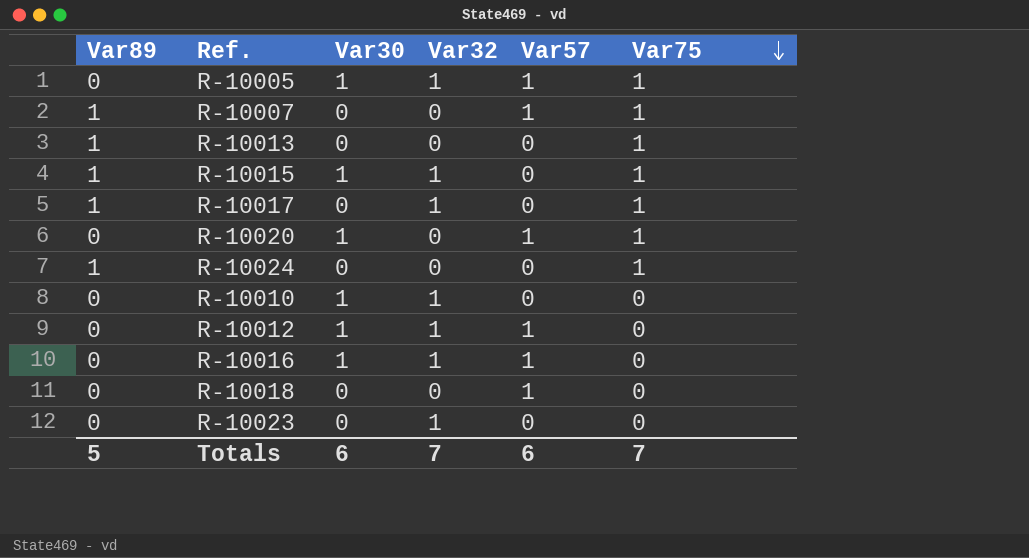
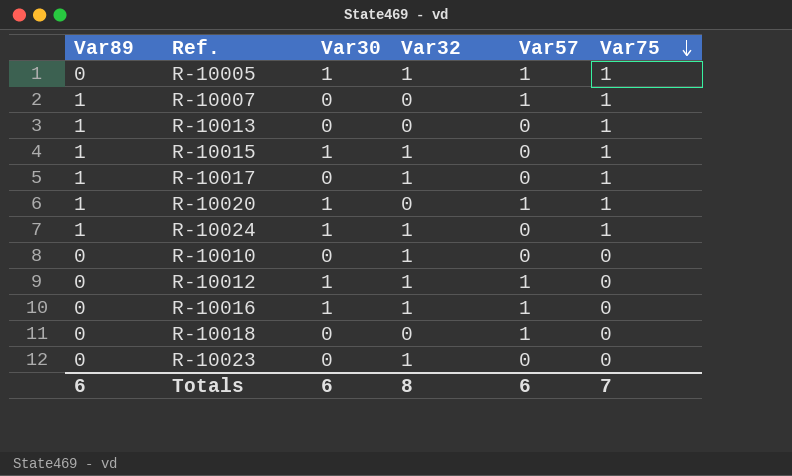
R-10020 | Var89: 0 -> 1
R-10024 | Var30: 0 -> 1
R-10024 | Var32: 0 -> 1
R-10010 | Var30: 1 -> 0
Totals | Var89: 5 -> 6
Totals | Var32: 7 -> 8

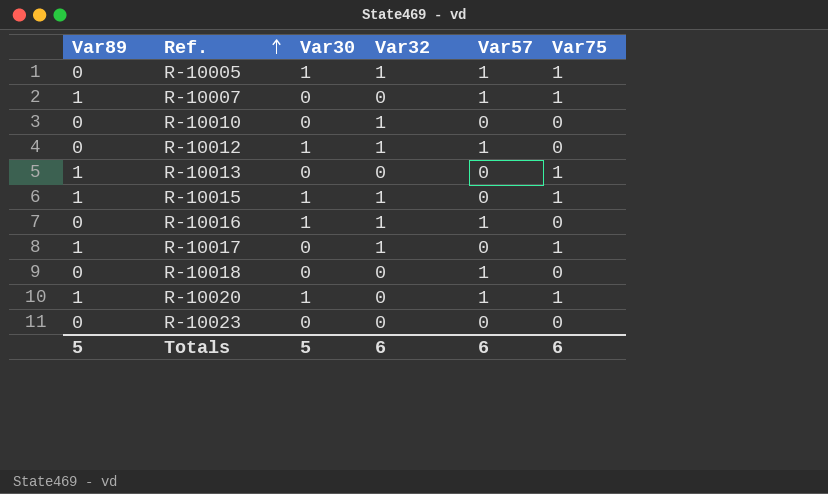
row order: Var75 descending -> Ref. ascending
row R-10024: 1 | 1 | 1 | 0 | 1 -> none
R-10023 | Var32: 1 -> 0
Totals | Var89: 6 -> 5
Totals | Var30: 6 -> 5
Totals | Var32: 8 -> 6
Totals | Var75: 7 -> 6

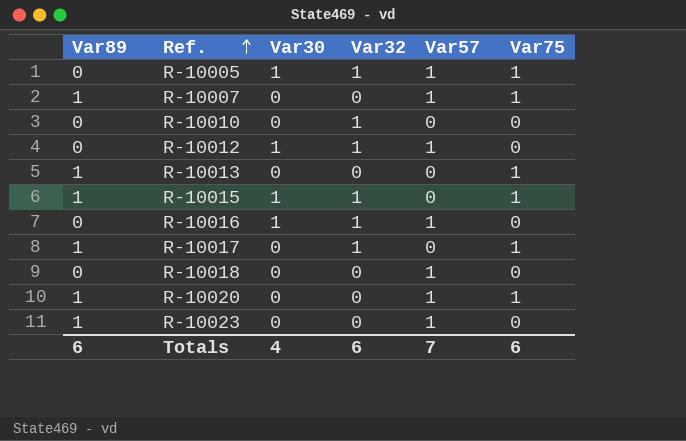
R-10020 | Var30: 1 -> 0
R-10023 | Var89: 0 -> 1
R-10023 | Var57: 0 -> 1
Totals | Var89: 5 -> 6
Totals | Var30: 5 -> 4
Totals | Var57: 6 -> 7

